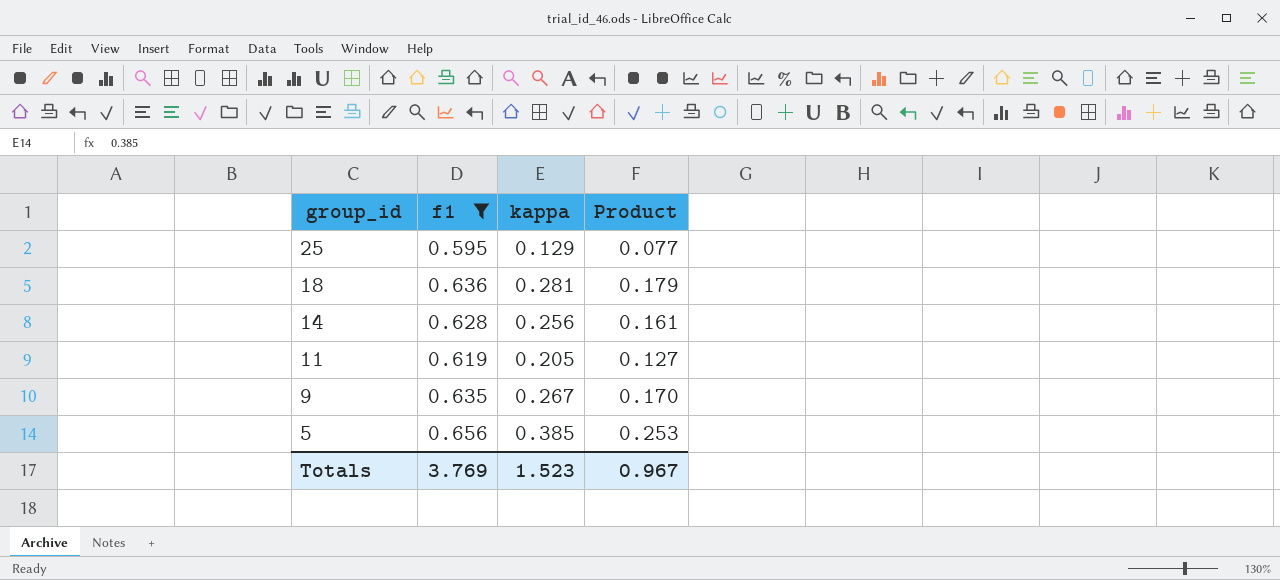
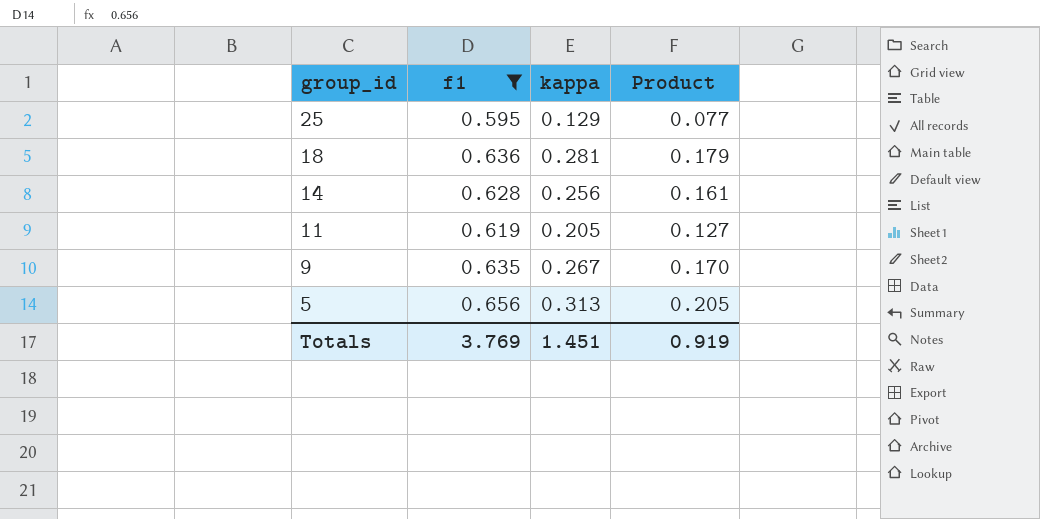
5 | kappa: 0.385 -> 0.313
5 | Product: 0.253 -> 0.205
Totals | kappa: 1.523 -> 1.451
Totals | Product: 0.967 -> 0.919

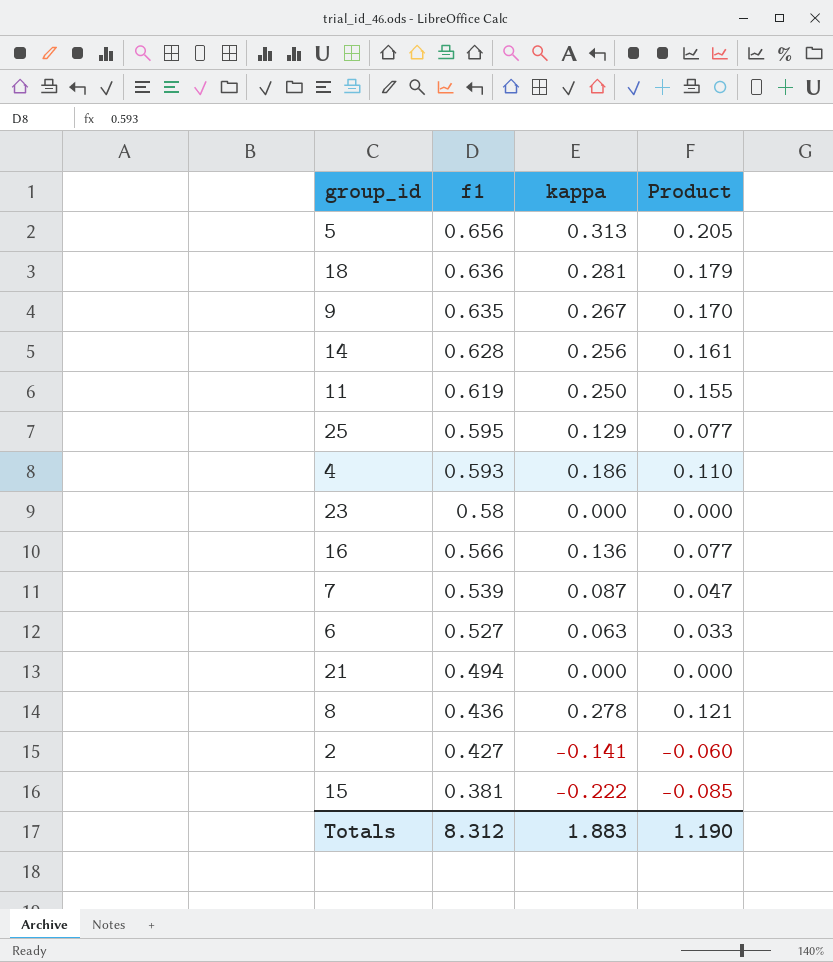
filter: f1 >= 0.595 -> none
row order: group_id descending -> f1 descending
11 | kappa: 0.205 -> 0.250
11 | Product: 0.127 -> 0.155
Totals | f1: 3.769 -> 8.312
Totals | kappa: 1.451 -> 1.883
Totals | Product: 0.919 -> 1.190

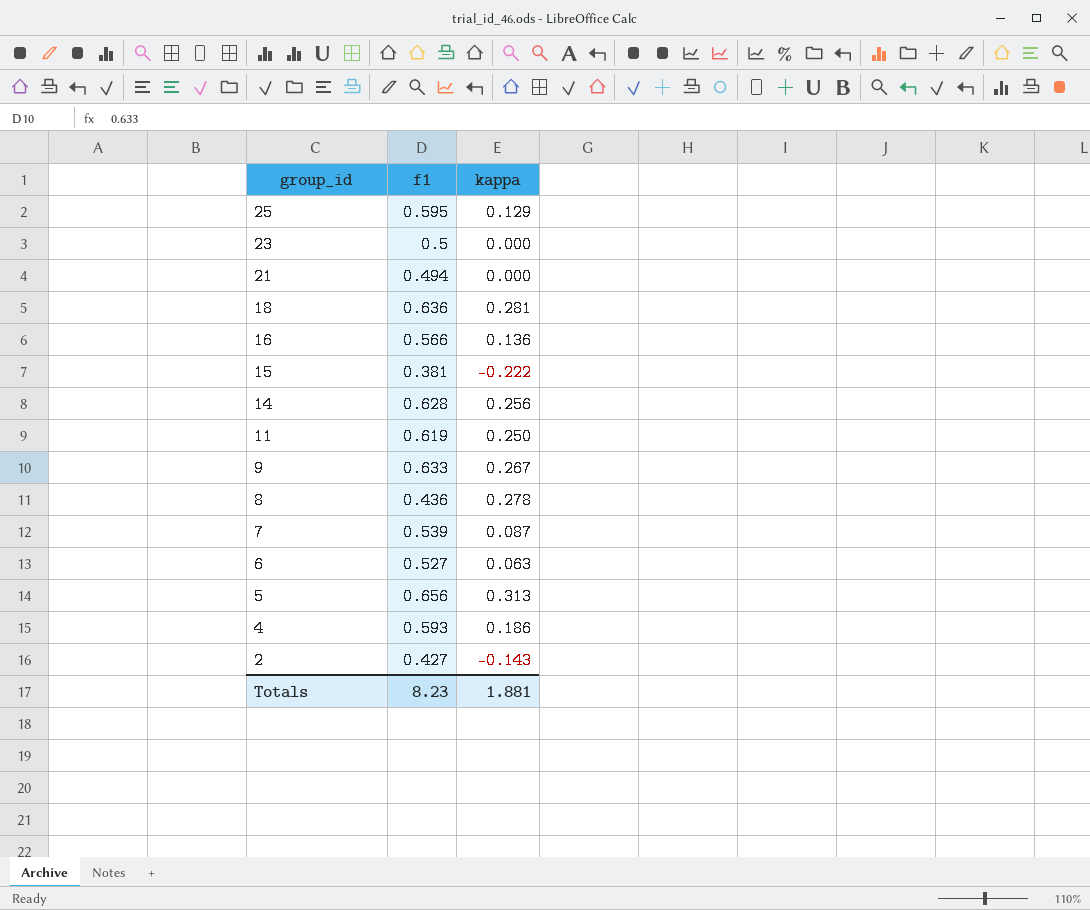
row order: f1 descending -> group_id descending
column Product | formula: [f1] * [kappa] -> none
23 | f1: 0.58 -> 0.5
9 | f1: 0.635 -> 0.633
2 | kappa: -0.141 -> -0.143
Totals | f1: 8.312 -> 8.23
Totals | kappa: 1.883 -> 1.881

